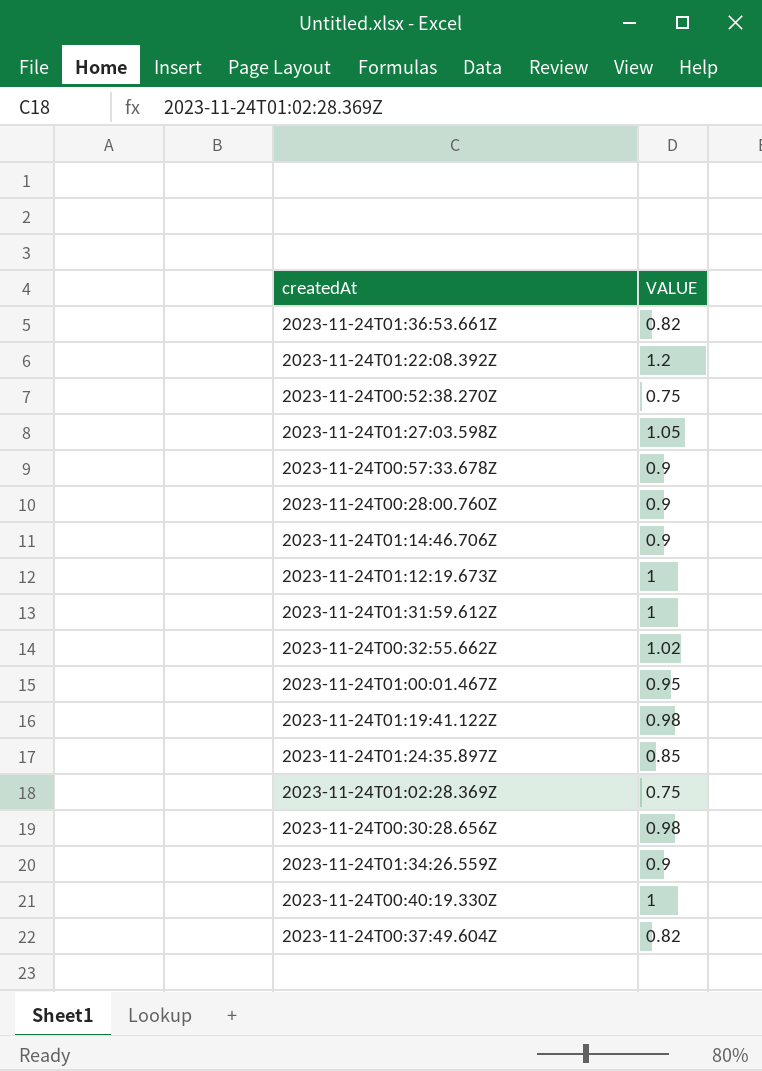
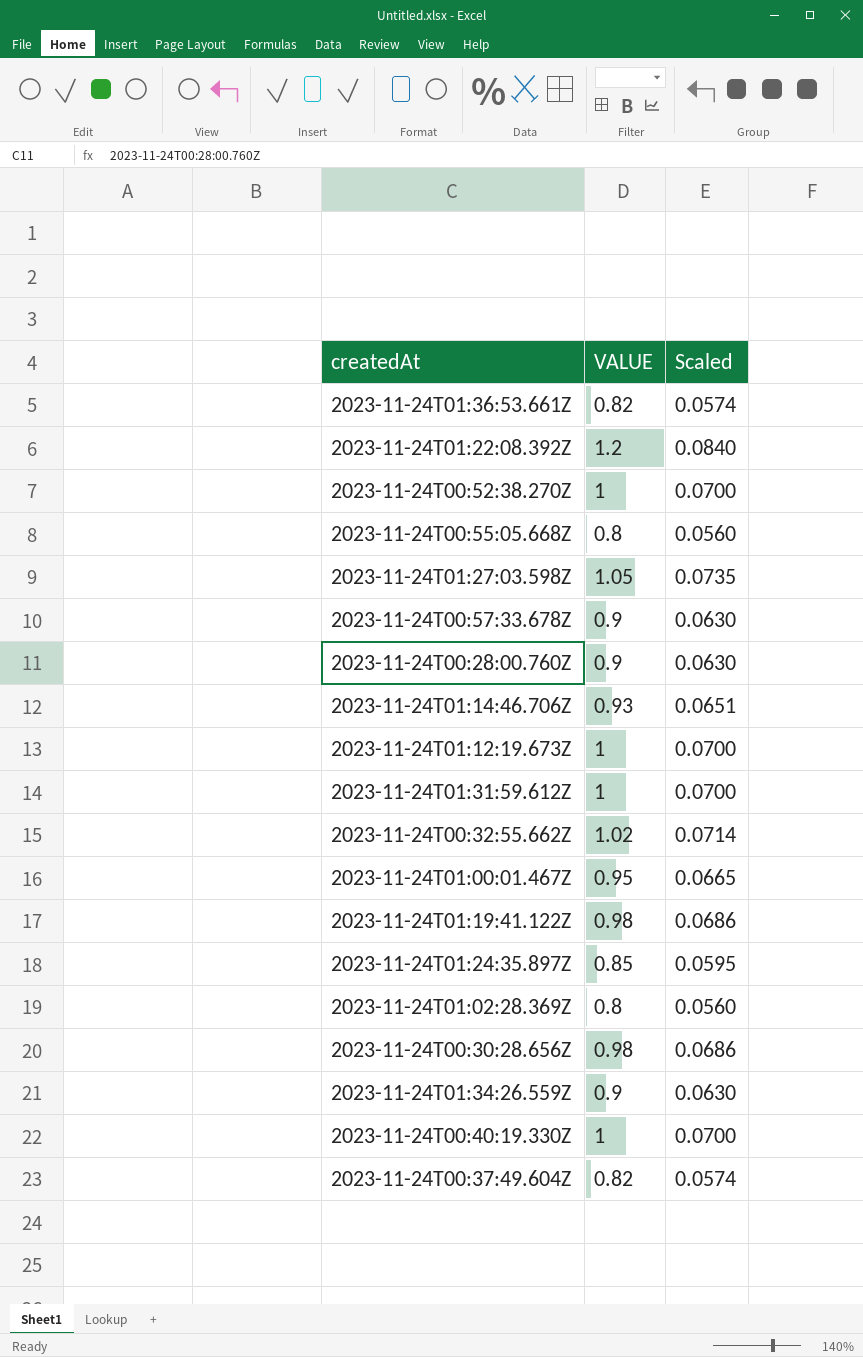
column Scaled | formula: none -> [VALUE] * 0.07
2023-11-24T00:52:38.270Z | VALUE: 0.75 -> 1
row 2023-11-24T00:55:05.668Z: none -> 0.8 | 0.0560
2023-11-24T01:14:46.706Z | VALUE: 0.9 -> 0.93
2023-11-24T01:02:28.369Z | VALUE: 0.75 -> 0.8

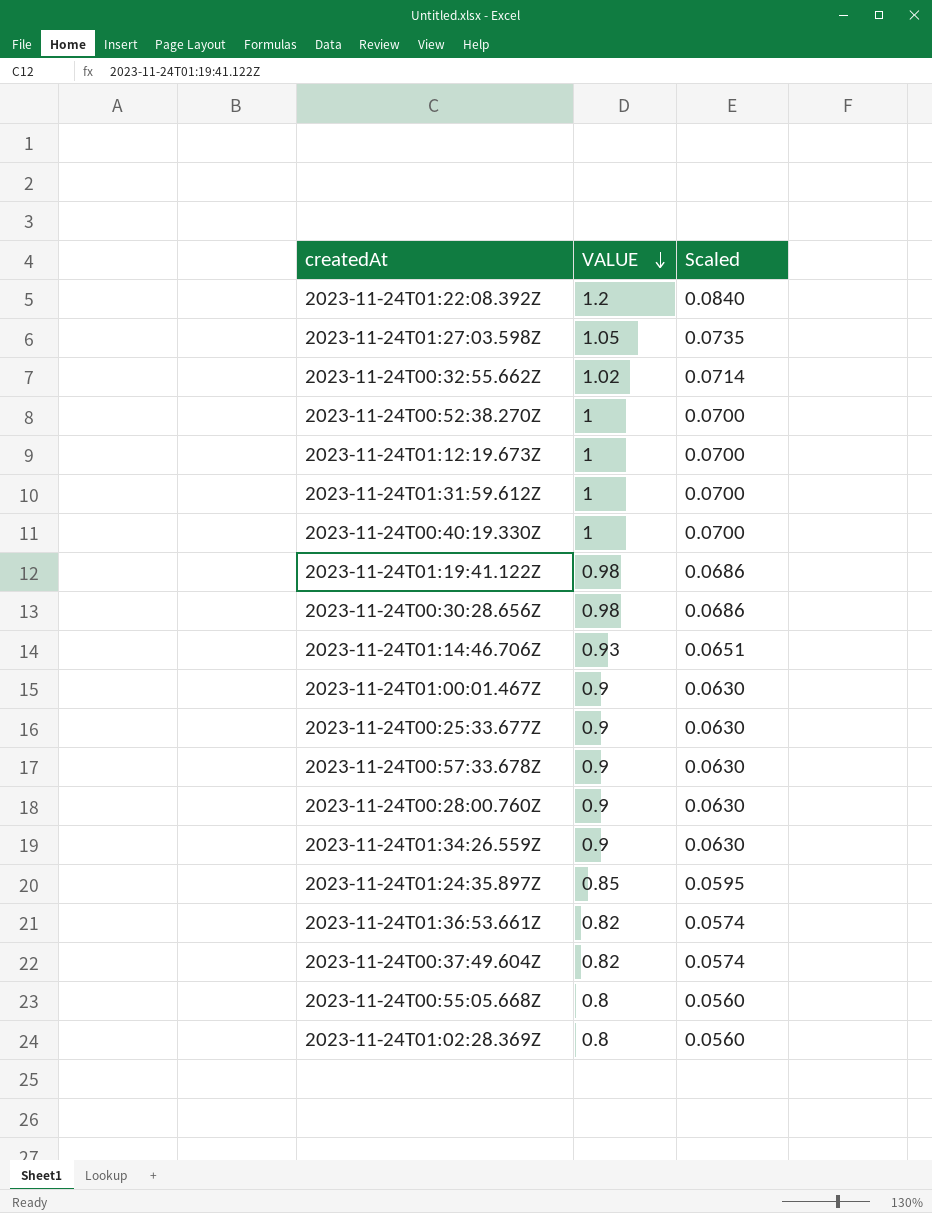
row order: none -> VALUE descending
2023-11-24T01:00:01.467Z | VALUE: 0.95 -> 0.9
2023-11-24T01:00:01.467Z | Scaled: 0.0665 -> 0.0630
row 2023-11-24T00:25:33.677Z: none -> 0.9 | 0.0630

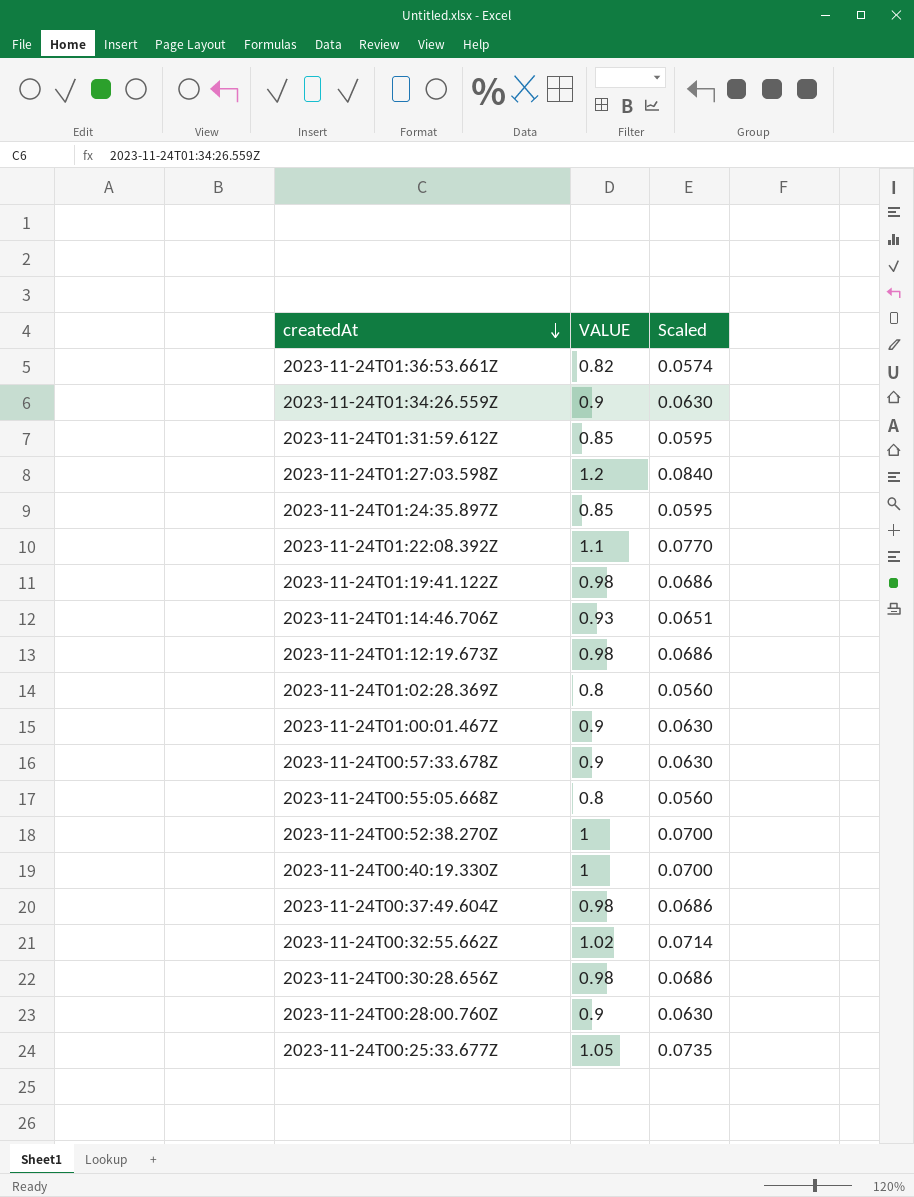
row order: VALUE descending -> createdAt descending
2023-11-24T01:31:59.612Z | VALUE: 1 -> 0.85
2023-11-24T01:31:59.612Z | Scaled: 0.0700 -> 0.0595
2023-11-24T01:27:03.598Z | VALUE: 1.05 -> 1.2
2023-11-24T01:27:03.598Z | Scaled: 0.0735 -> 0.0840
2023-11-24T01:22:08.392Z | VALUE: 1.2 -> 1.1
2023-11-24T01:22:08.392Z | Scaled: 0.0840 -> 0.0770
2023-11-24T01:12:19.673Z | VALUE: 1 -> 0.98
2023-11-24T01:12:19.673Z | Scaled: 0.0700 -> 0.0686
2023-11-24T00:37:49.604Z | VALUE: 0.82 -> 0.98
2023-11-24T00:37:49.604Z | Scaled: 0.0574 -> 0.0686
2023-11-24T00:25:33.677Z | VALUE: 0.9 -> 1.05
2023-11-24T00:25:33.677Z | Scaled: 0.0630 -> 0.0735

